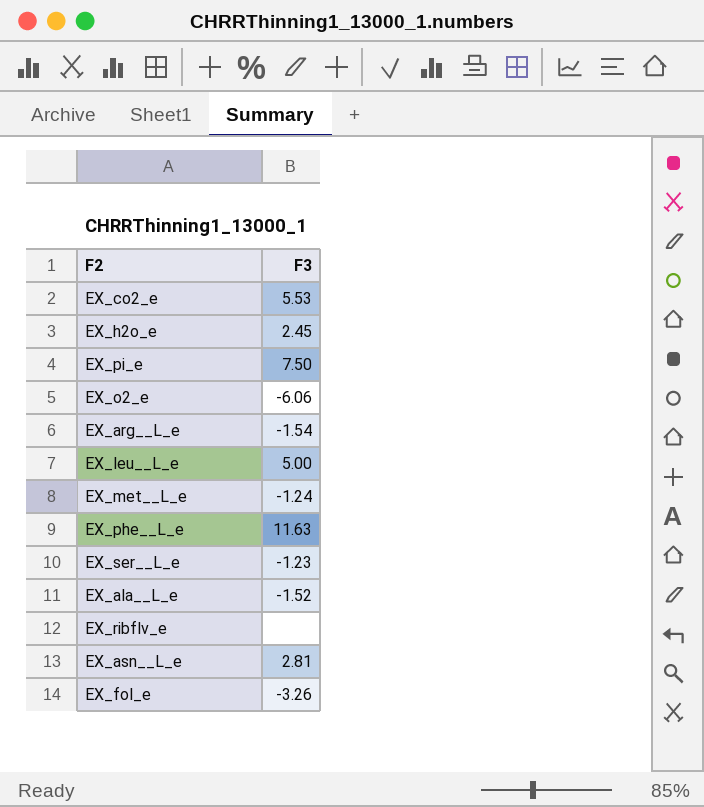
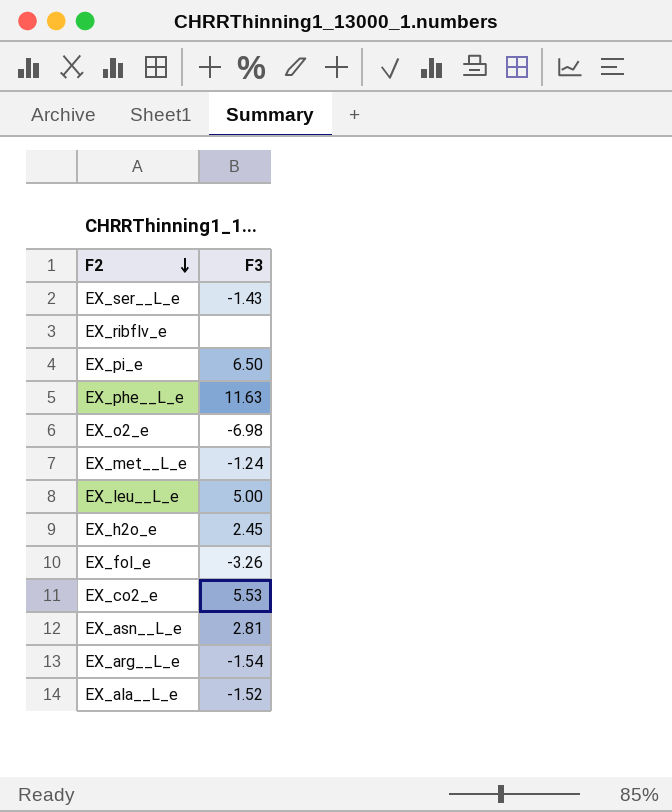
row order: none -> F2 descending
EX_ser__L_e | F3: -1.23 -> -1.43
EX_pi_e | F3: 7.50 -> 6.50
EX_o2_e | F3: -6.06 -> -6.98

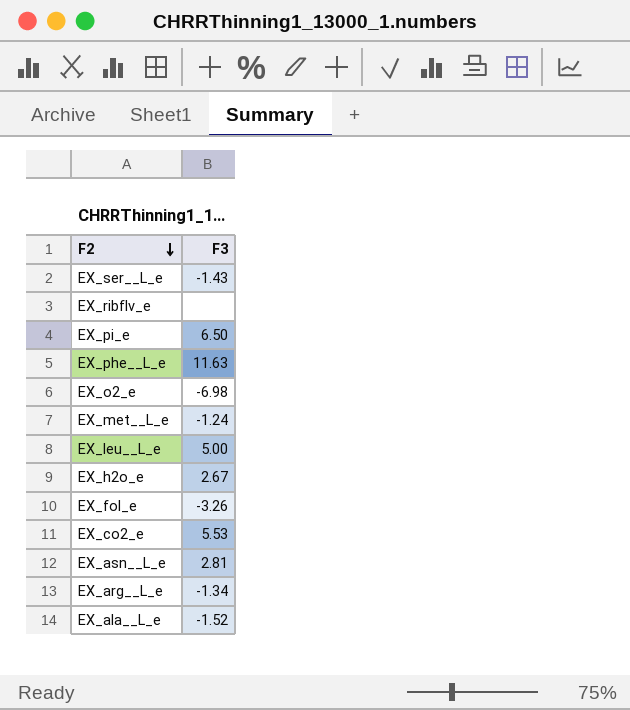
EX_h2o_e | F3: 2.45 -> 2.67
EX_arg__L_e | F3: -1.54 -> -1.34

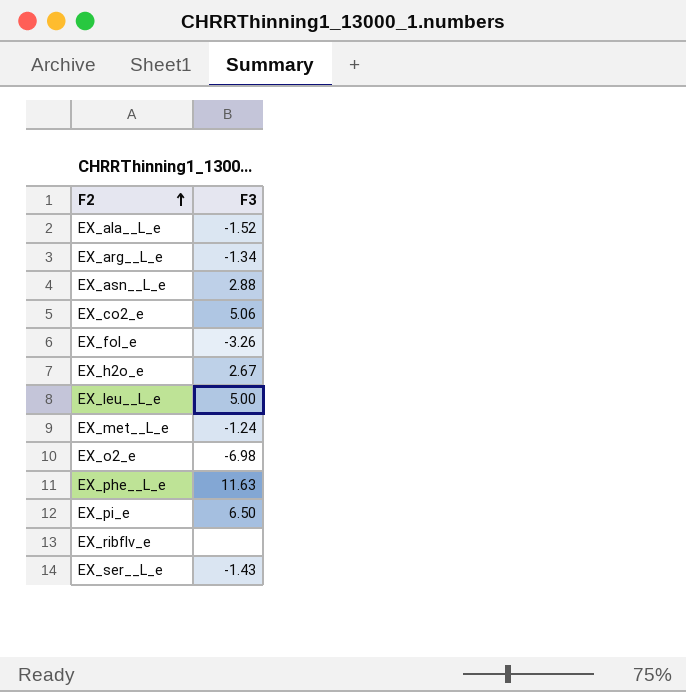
row order: F2 descending -> F2 ascending
EX_asn__L_e | F3: 2.81 -> 2.88
EX_co2_e | F3: 5.53 -> 5.06

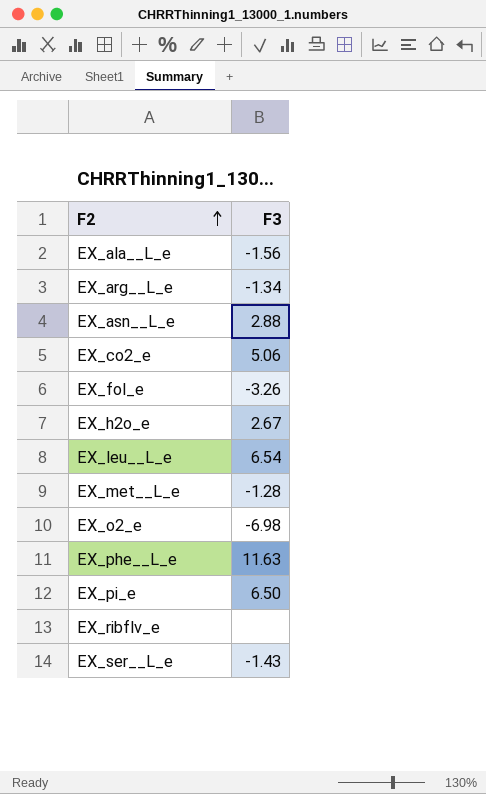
EX_ala__L_e | F3: -1.52 -> -1.56
EX_leu__L_e | F3: 5.00 -> 6.54
EX_met__L_e | F3: -1.24 -> -1.28

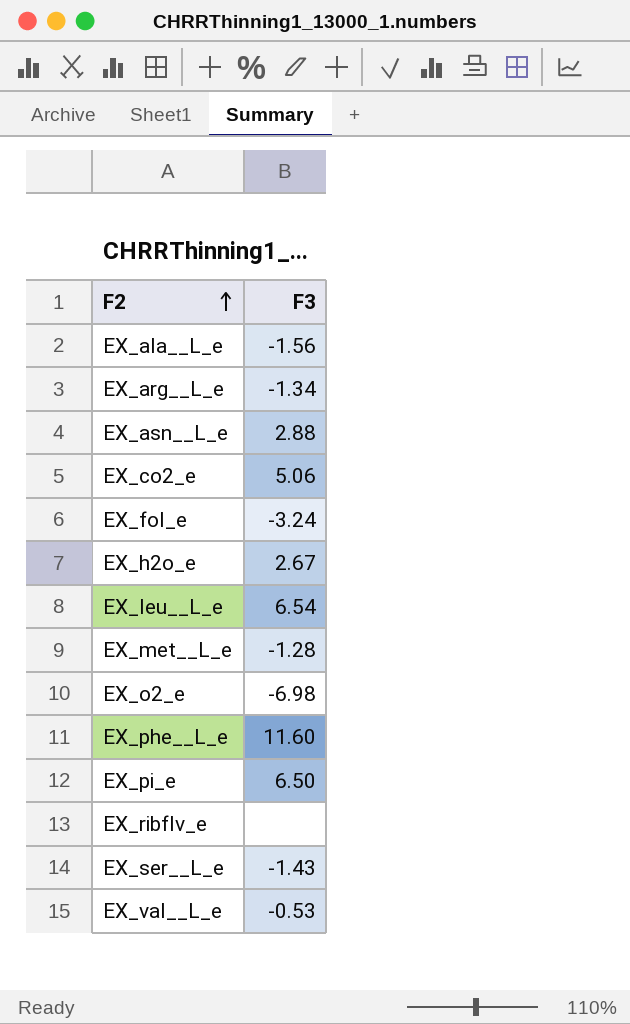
EX_fol_e | F3: -3.26 -> -3.24
EX_phe__L_e | F3: 11.63 -> 11.60
row EX_val__L_e: none -> -0.53

